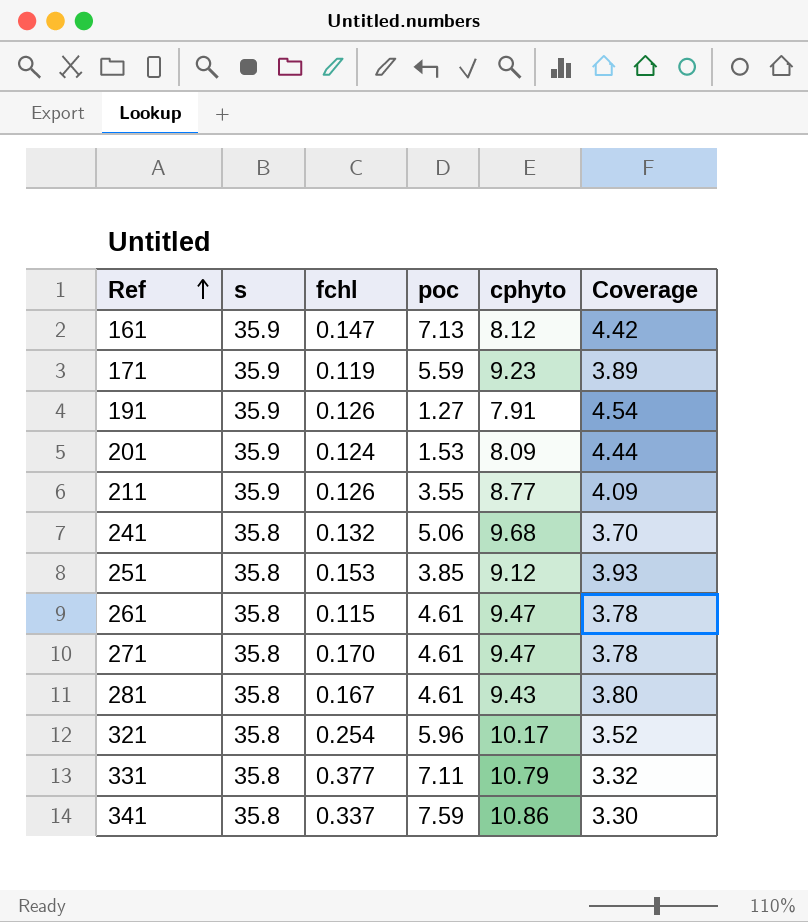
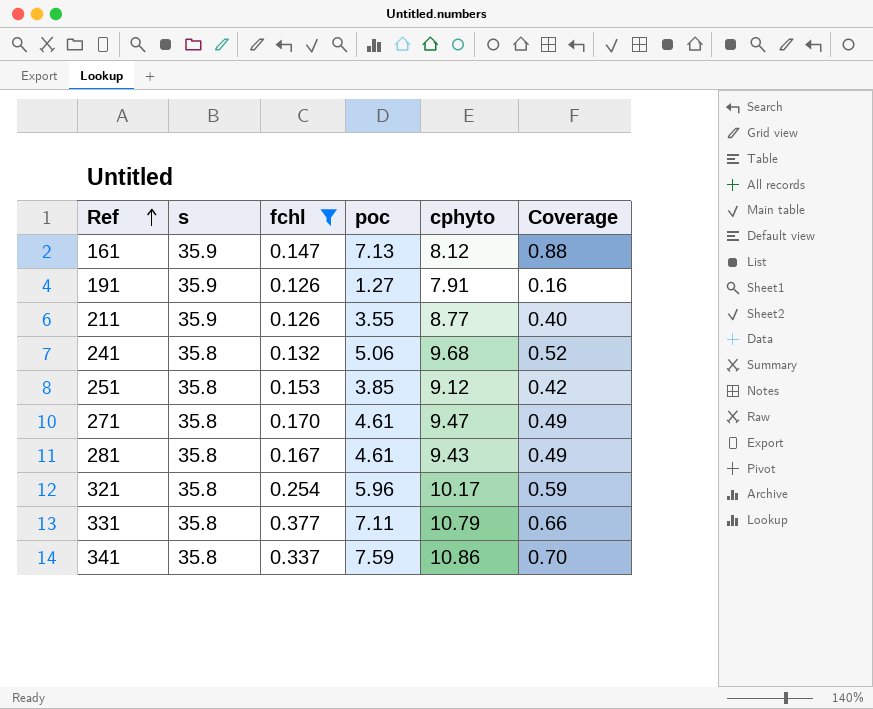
filter: none -> fchl >= 0.126
column Coverage | formula: [s] / [cphyto] -> [poc] / [cphyto]

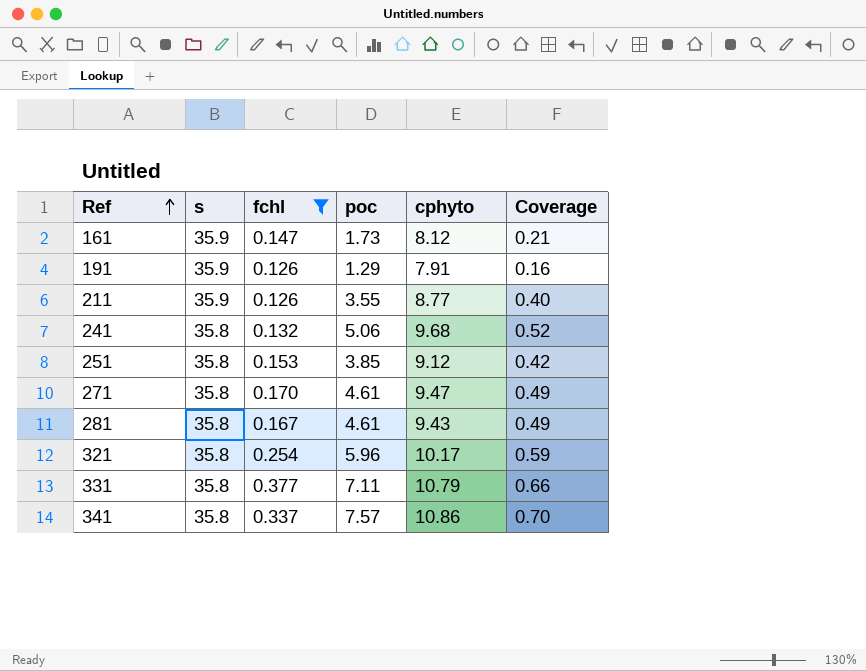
161 | poc: 7.13 -> 1.73
161 | Coverage: 0.88 -> 0.21
191 | poc: 1.27 -> 1.29
341 | poc: 7.59 -> 7.57

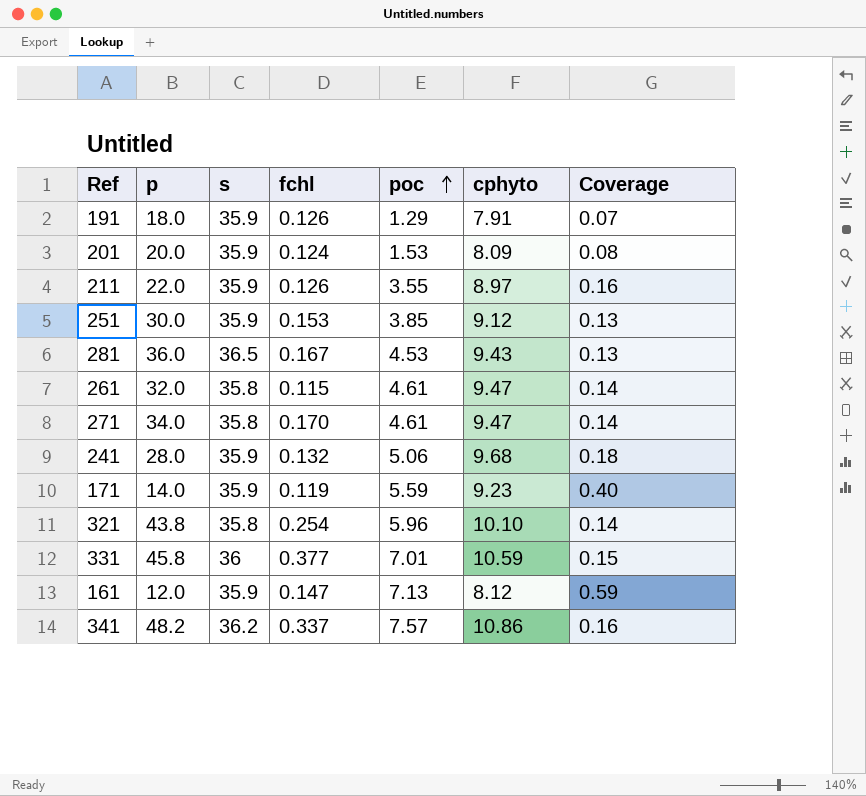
filter: fchl >= 0.126 -> none
row order: Ref ascending -> poc ascending
column p | position: none -> 2
column Coverage | formula: [poc] / [cphyto] -> [poc] / [p]
211 | cphyto: 8.77 -> 8.97
251 | s: 35.8 -> 35.9
281 | s: 35.8 -> 36.5
281 | poc: 4.61 -> 4.53
241 | s: 35.8 -> 35.9
321 | cphyto: 10.17 -> 10.10
331 | s: 35.8 -> 36
331 | poc: 7.11 -> 7.01
331 | cphyto: 10.79 -> 10.59
161 | poc: 1.73 -> 7.13
341 | s: 35.8 -> 36.2

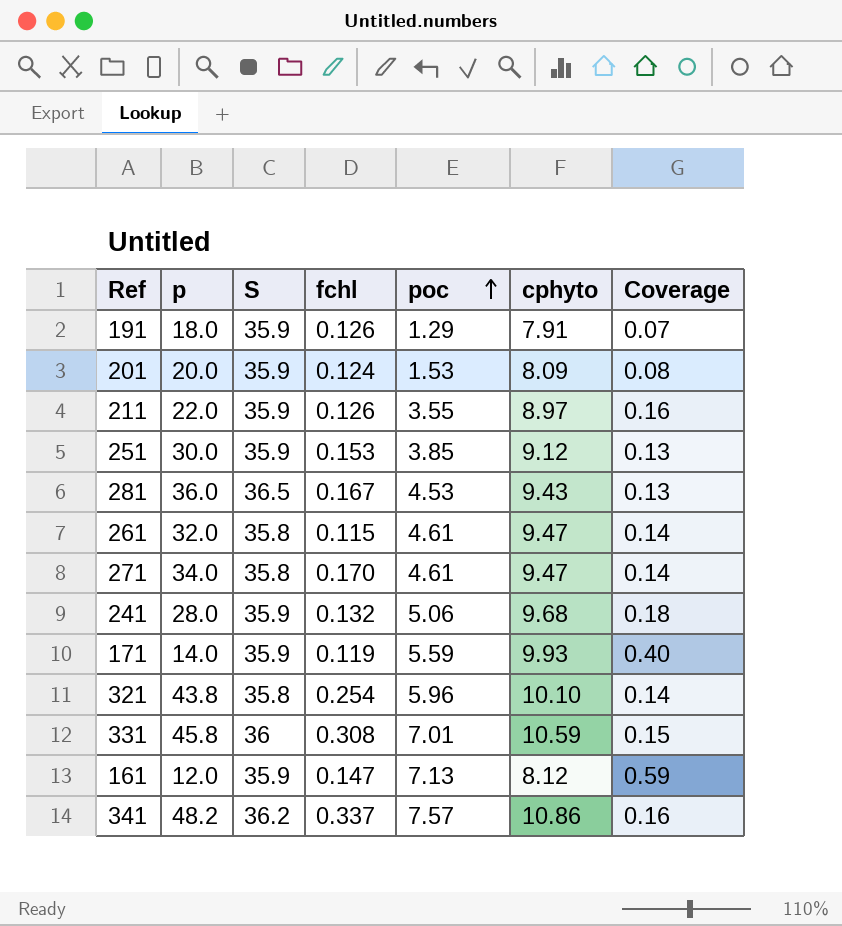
column name: s -> S
171 | cphyto: 9.23 -> 9.93
331 | fchl: 0.377 -> 0.308

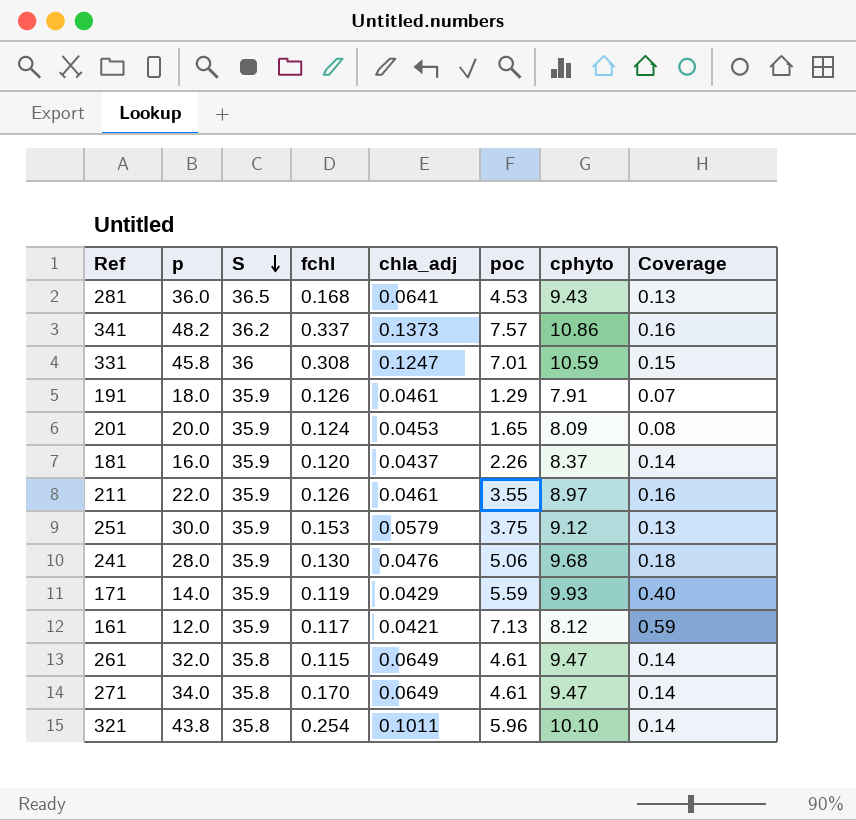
row order: poc ascending -> S descending
column chla_adj | position: none -> 5
281 | fchl: 0.167 -> 0.168
201 | poc: 1.53 -> 1.65
row 181: none -> 16.0 | 35.9 | 0.120 | 0.0437 | 2.26 | 8.37 | 0.14
251 | poc: 3.85 -> 3.75
241 | fchl: 0.132 -> 0.130
161 | fchl: 0.147 -> 0.117

